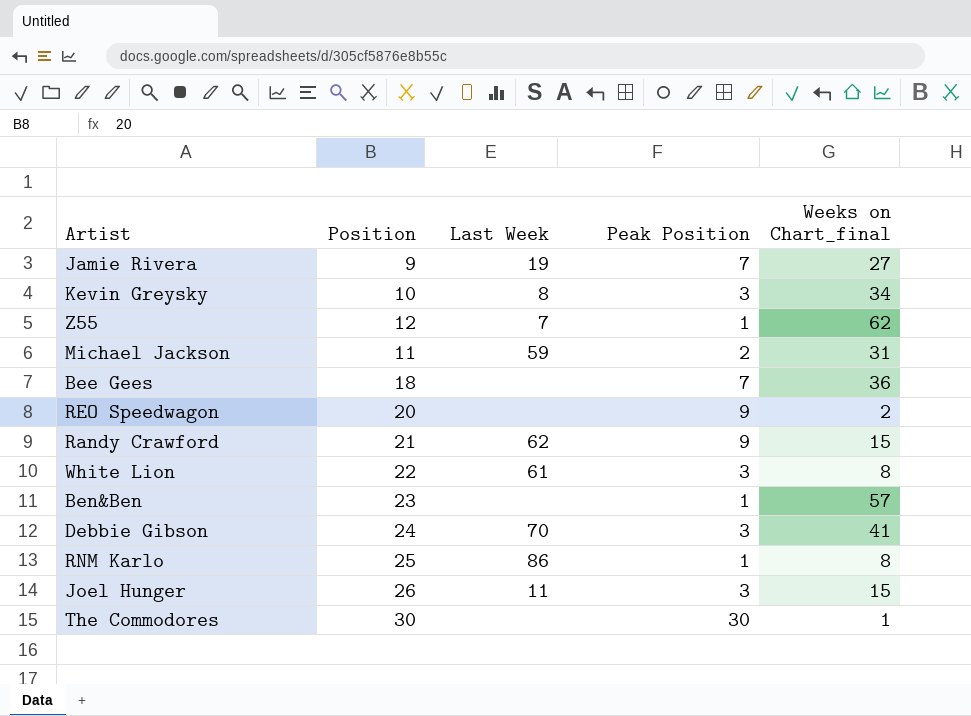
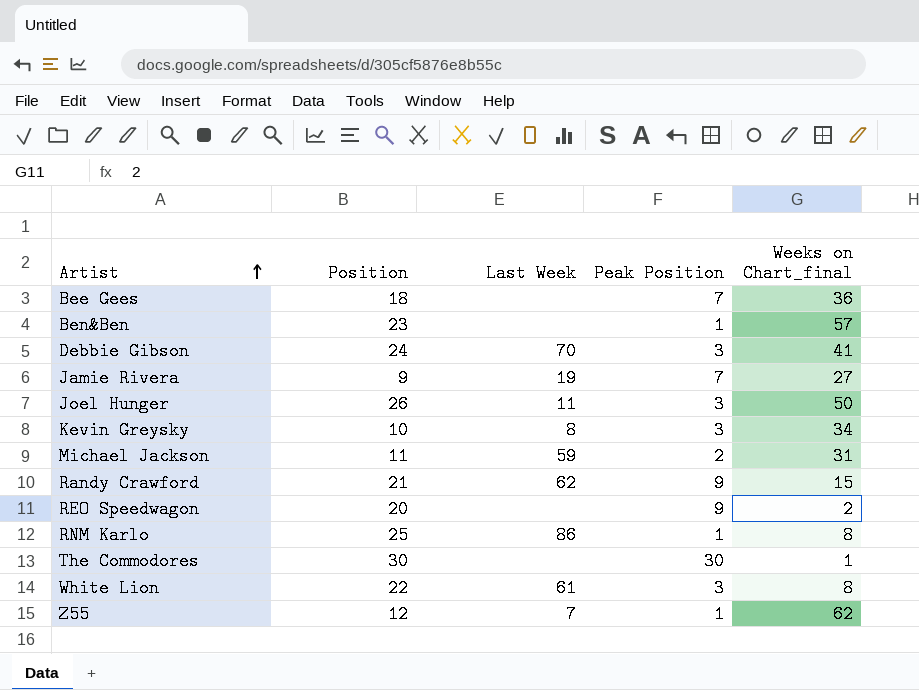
row order: none -> Artist ascending
Joel Hunger | Weeks on Chart_final: 15 -> 50

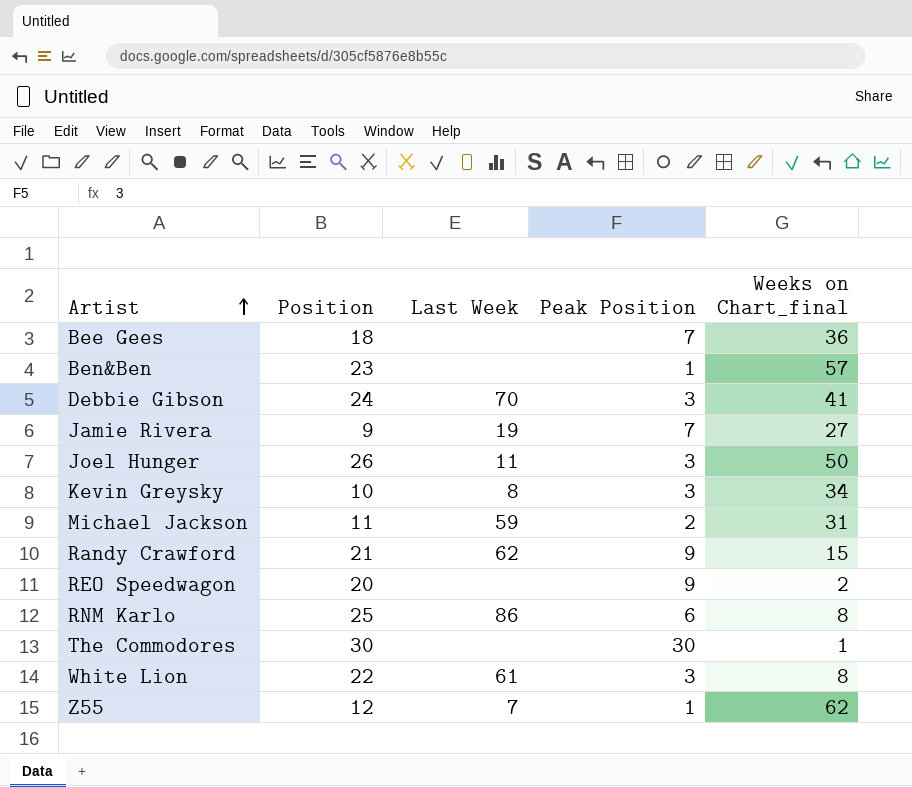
RNM Karlo | Peak Position: 1 -> 6

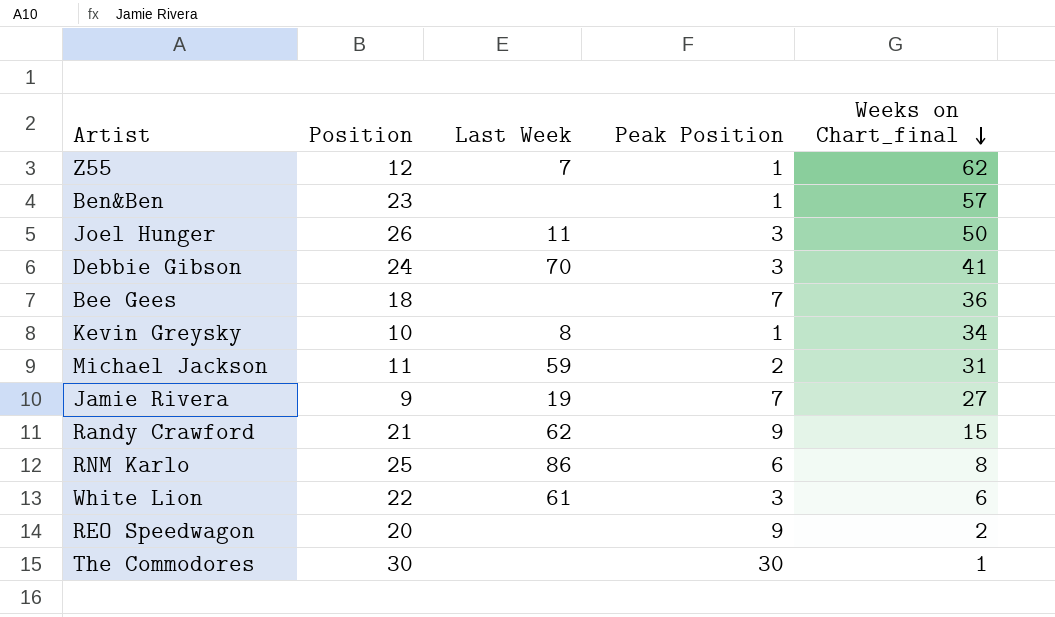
row order: Artist ascending -> Weeks on Chart_final descending
Kevin Greysky | Peak Position: 3 -> 1
White Lion | Weeks on Chart_final: 8 -> 6

